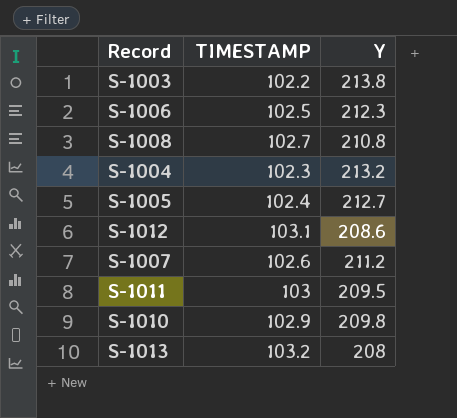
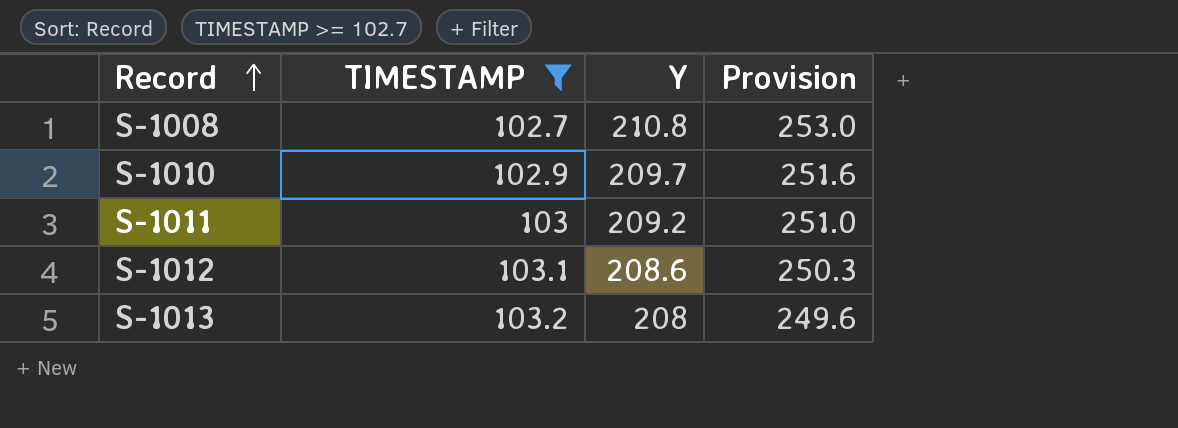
filter: none -> TIMESTAMP >= 102.7
row order: none -> Record ascending
column Provision | formula: none -> [Y] * 1.2
S-1010 | Y: 209.8 -> 209.7
S-1011 | Y: 209.5 -> 209.2

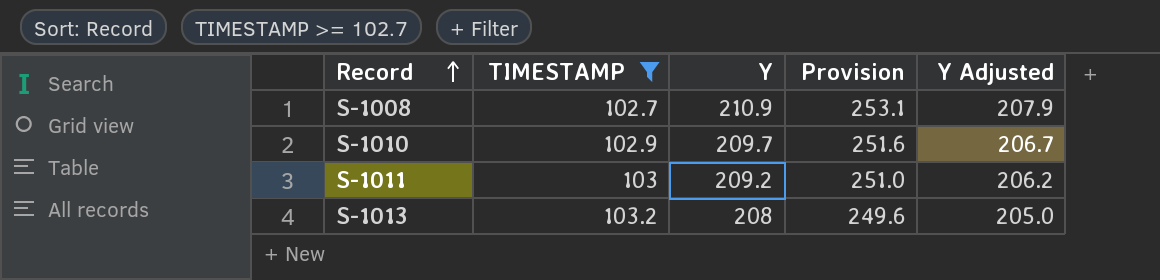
column Y Adjusted | formula: none -> [Y] - 3
row S-1012: 103.1 | 208.6 | 250.3 -> none
S-1008 | Y: 210.8 -> 210.9
S-1008 | Provision: 253.0 -> 253.1

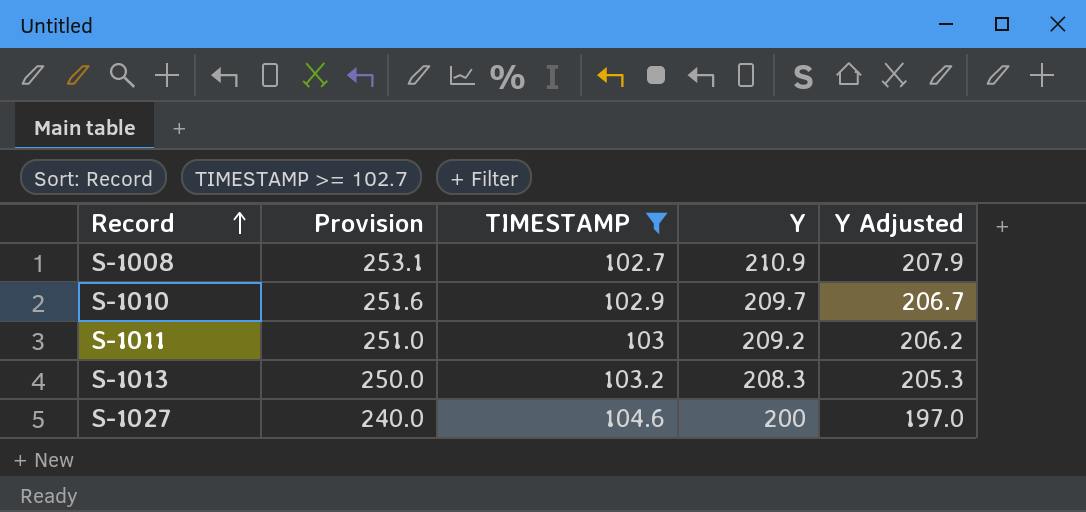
column Provision | position: 4 -> 2
S-1013 | Provision: 249.6 -> 250.0
S-1013 | Y: 208 -> 208.3
S-1013 | Y Adjusted: 205.0 -> 205.3
row S-1027: none -> 240.0 | 104.6 | 200 | 197.0

